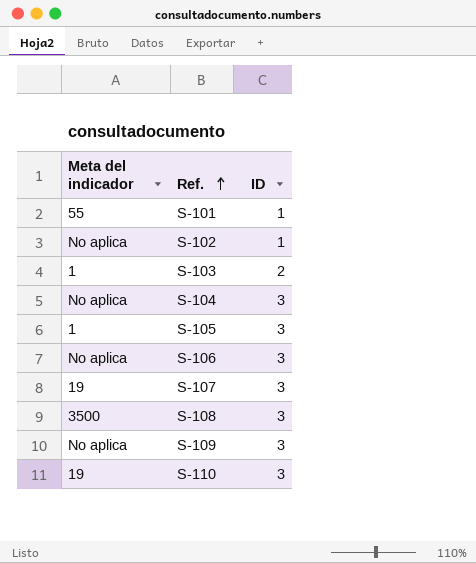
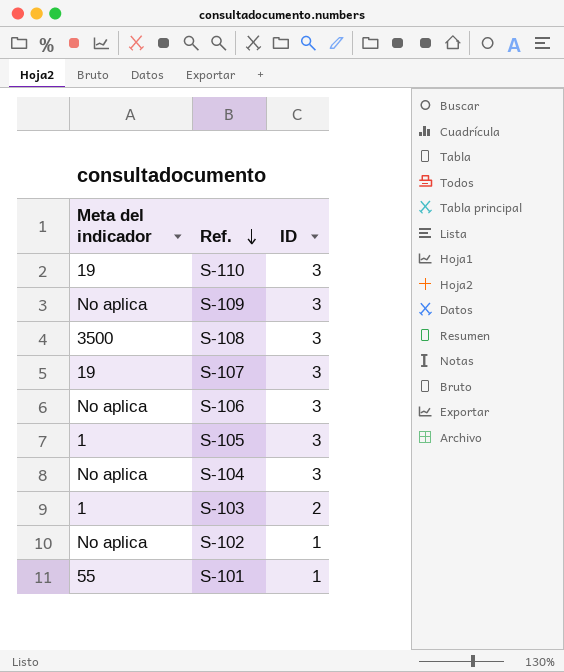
row order: Ref. ascending -> Ref. descending

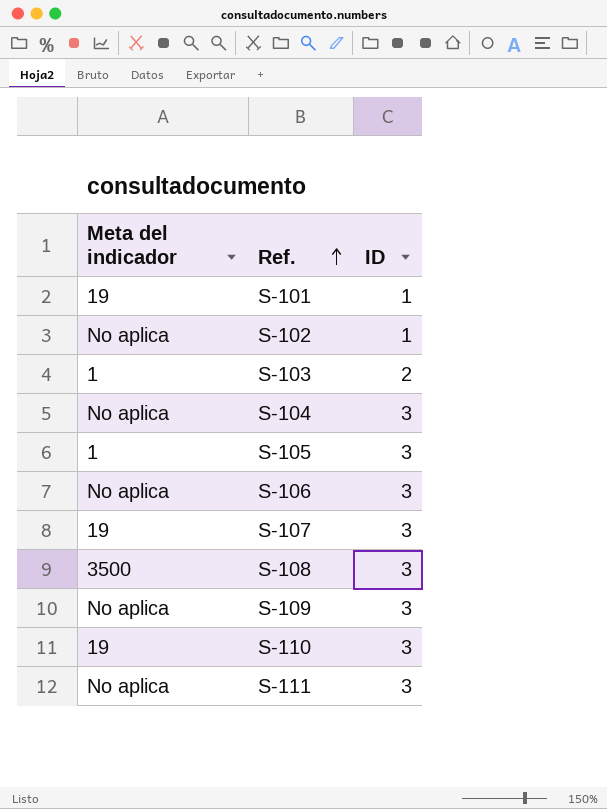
row order: Ref. descending -> Ref. ascending
S-101 | Meta del indicador: 55 -> 19
row S-111: none -> No aplica | 3

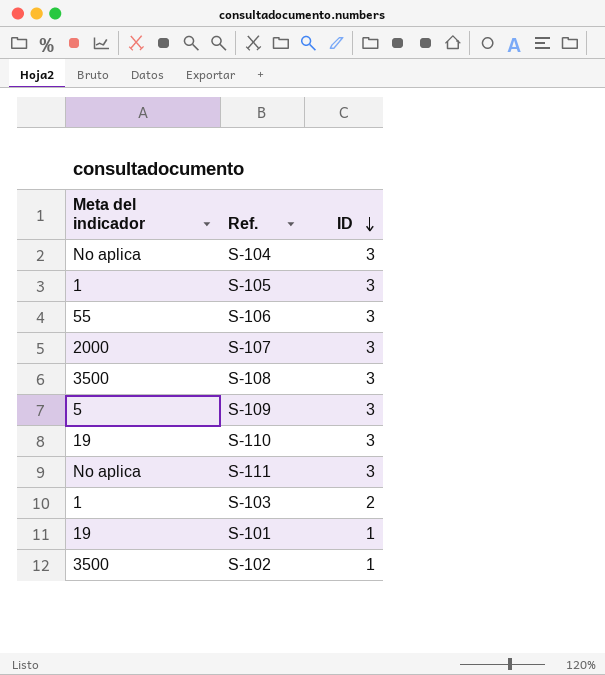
row order: Ref. ascending -> ID descending
S-106 | Meta del indicador: No aplica -> 55
S-107 | Meta del indicador: 19 -> 2000
S-109 | Meta del indicador: No aplica -> 5
S-102 | Meta del indicador: No aplica -> 3500

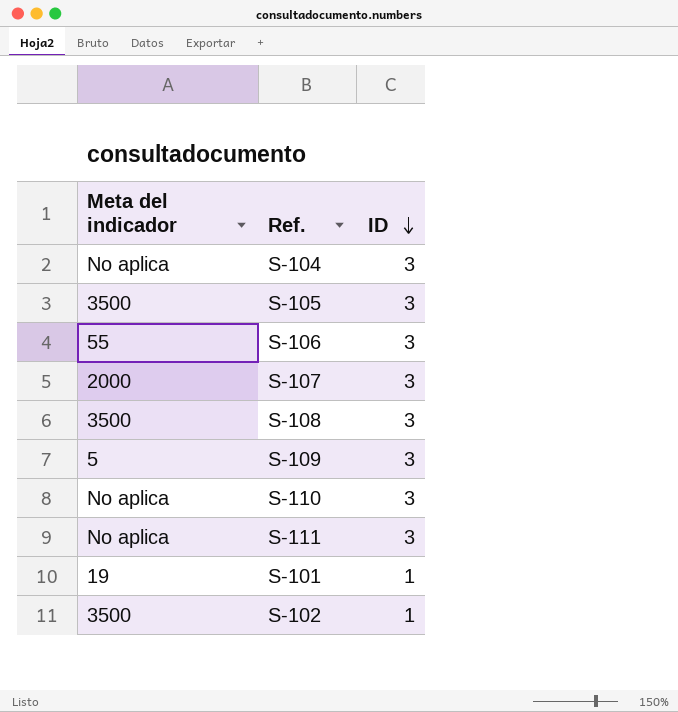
row S-103: 1 | 2 -> none
S-105 | Meta del indicador: 1 -> 3500
S-110 | Meta del indicador: 19 -> No aplica

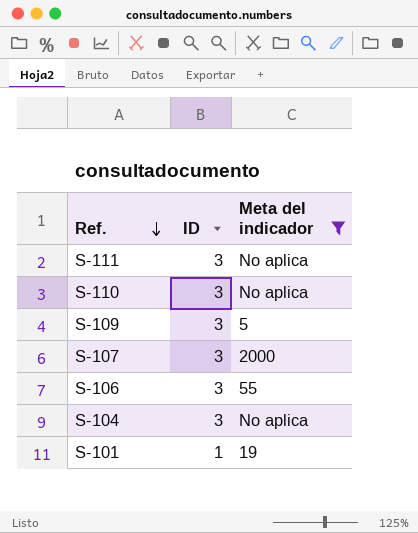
filter: none -> Meta del indicador != 3500
row order: ID descending -> Ref. descending
column Meta del indicador | position: 1 -> 3

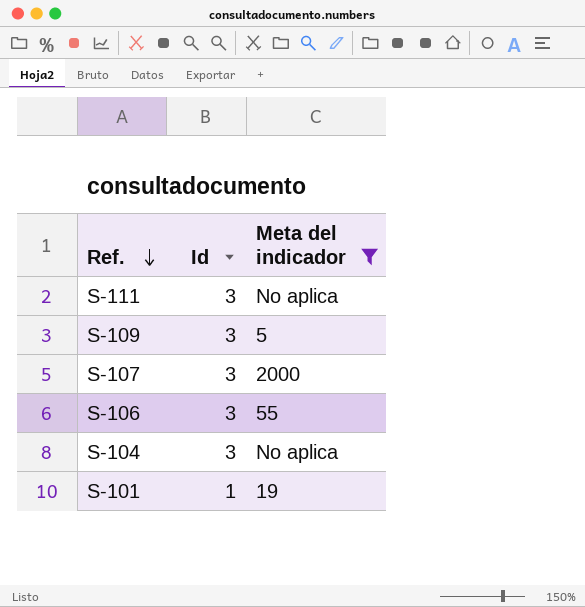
column name: ID -> Id
row S-110: 3 | No aplica -> none

